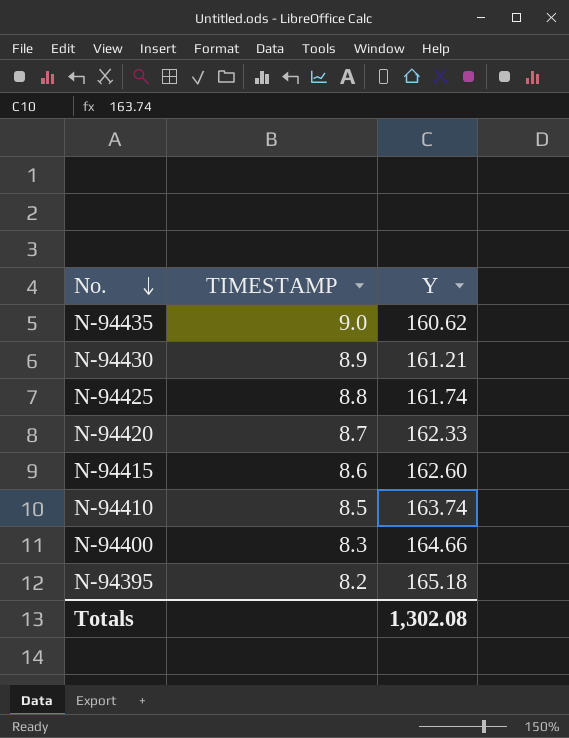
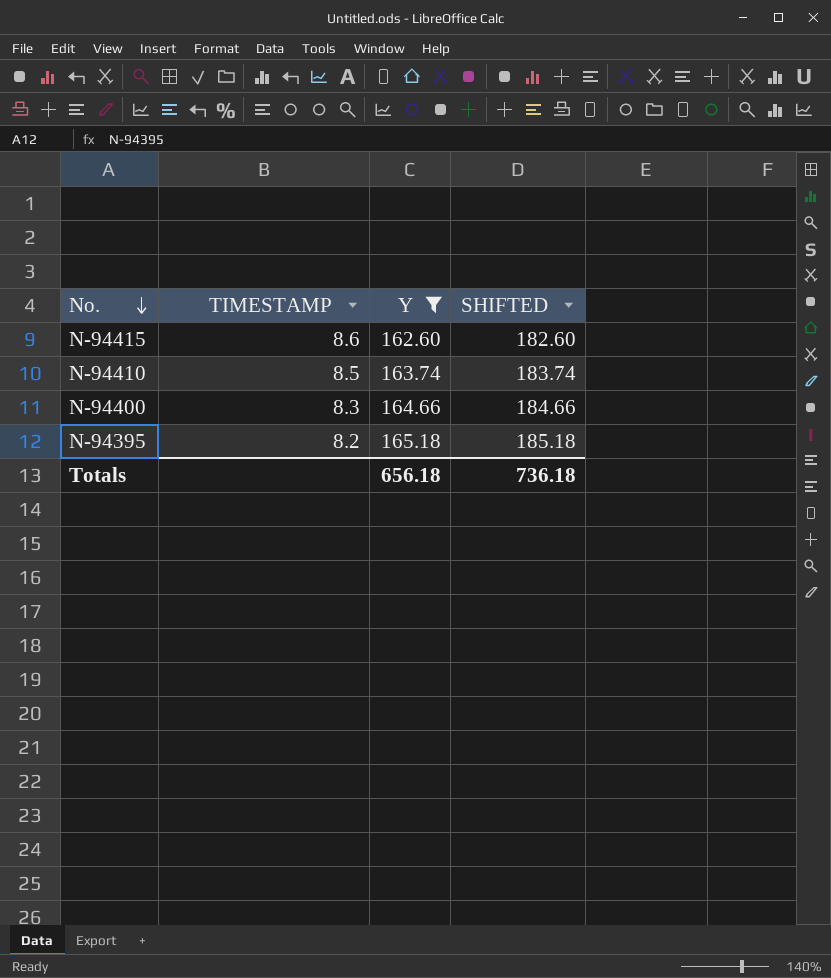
filter: none -> Y >= 162.60
column SHIFTED | formula: none -> [Y] + 20
Totals | Y: 1,302.08 -> 656.18

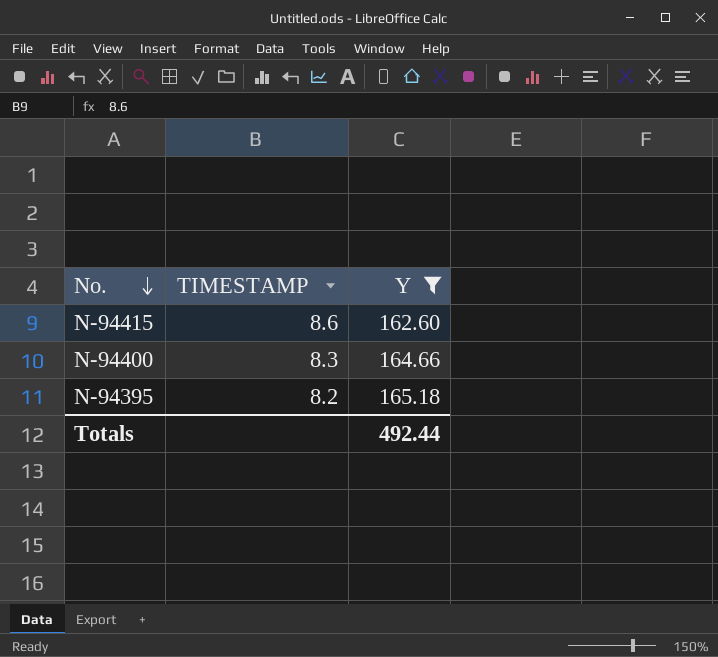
column SHIFTED | formula: [Y] + 20 -> none
row N-94410: 8.5 | 163.74 | 183.74 -> none
Totals | Y: 656.18 -> 492.44

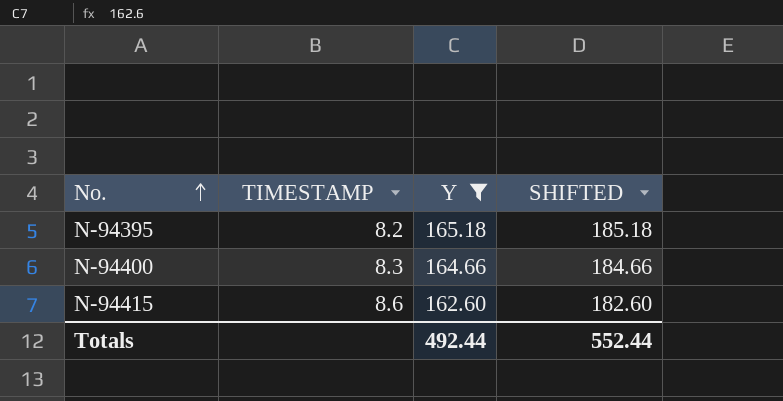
row order: No. descending -> No. ascending
column SHIFTED | formula: none -> [Y] + 20

